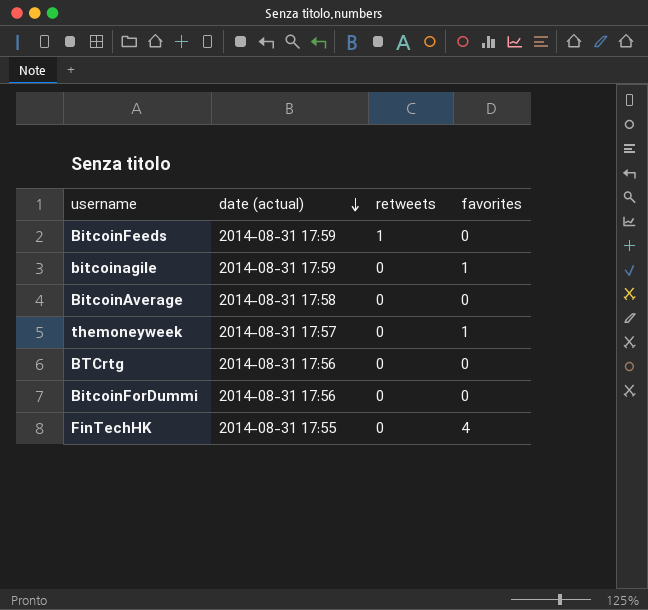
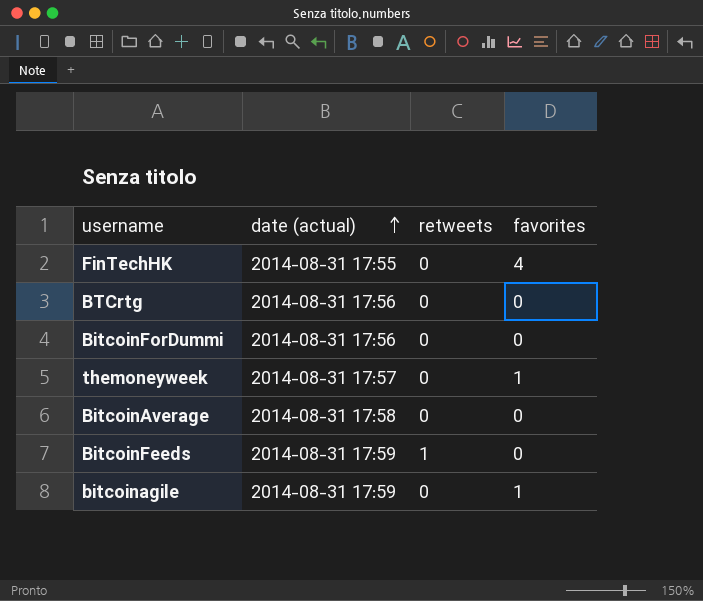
row order: date (actual) descending -> date (actual) ascending

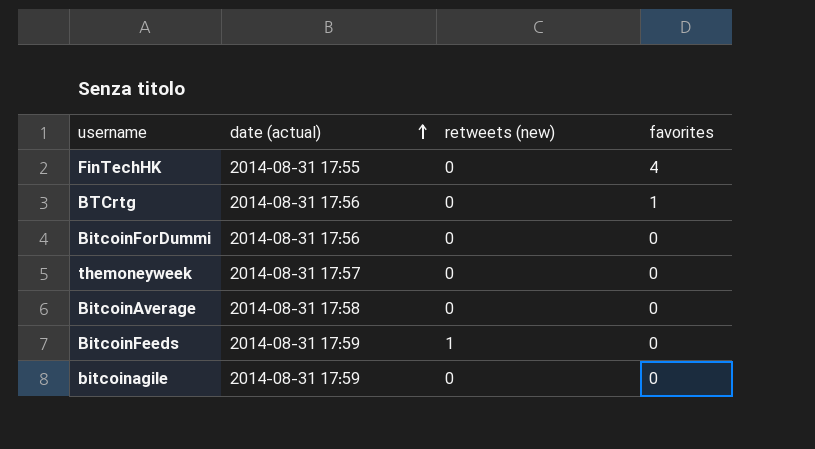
column name: retweets -> retweets (new)
BTCrtg | favorites: 0 -> 1
themoneyweek | favorites: 1 -> 0
bitcoinagile | favorites: 1 -> 0

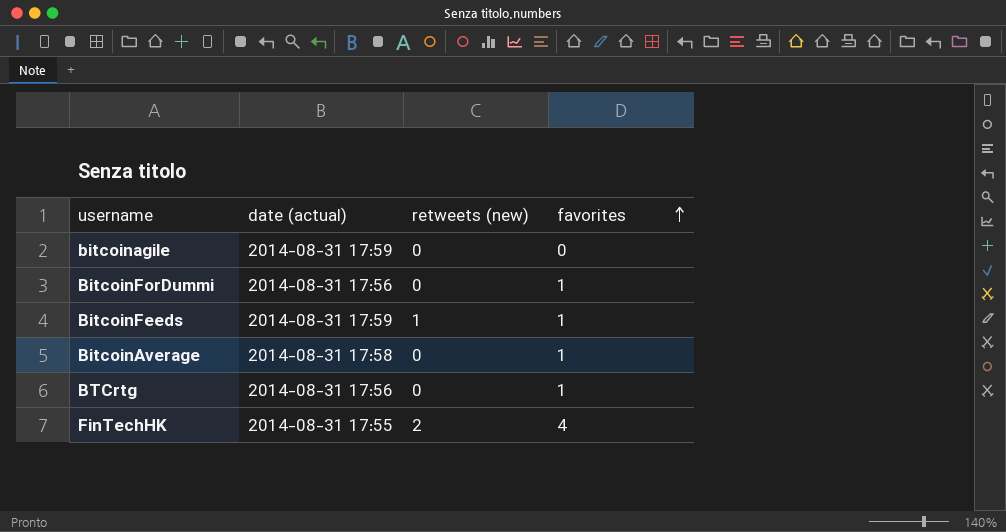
row order: date (actual) ascending -> favorites ascending
row themoneyweek: 2014-08-31 17:57 | 0 | 0 -> none
BitcoinForDummi | favorites: 0 -> 1
BitcoinFeeds | favorites: 0 -> 1
BitcoinAverage | favorites: 0 -> 1
FinTechHK | retweets (new): 0 -> 2

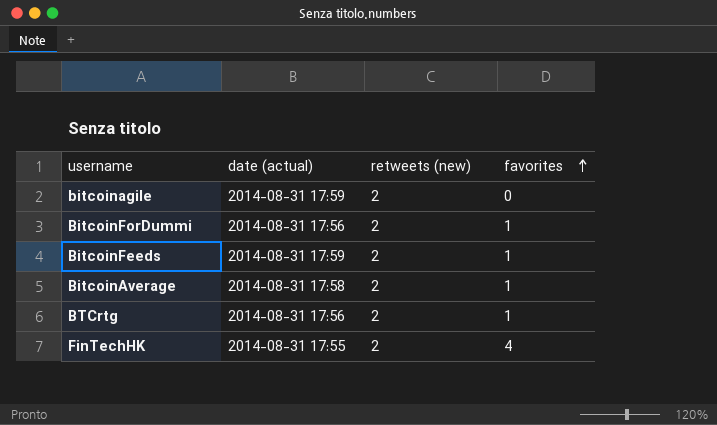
bitcoinagile | retweets (new): 0 -> 2
BitcoinForDummi | retweets (new): 0 -> 2
BitcoinFeeds | retweets (new): 1 -> 2
BitcoinAverage | retweets (new): 0 -> 2
BTCrtg | retweets (new): 0 -> 2

